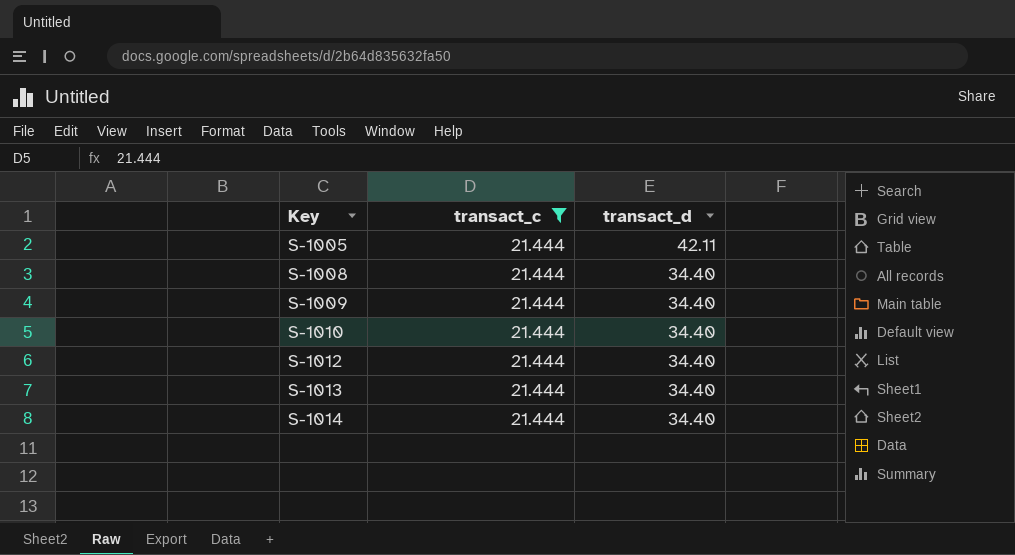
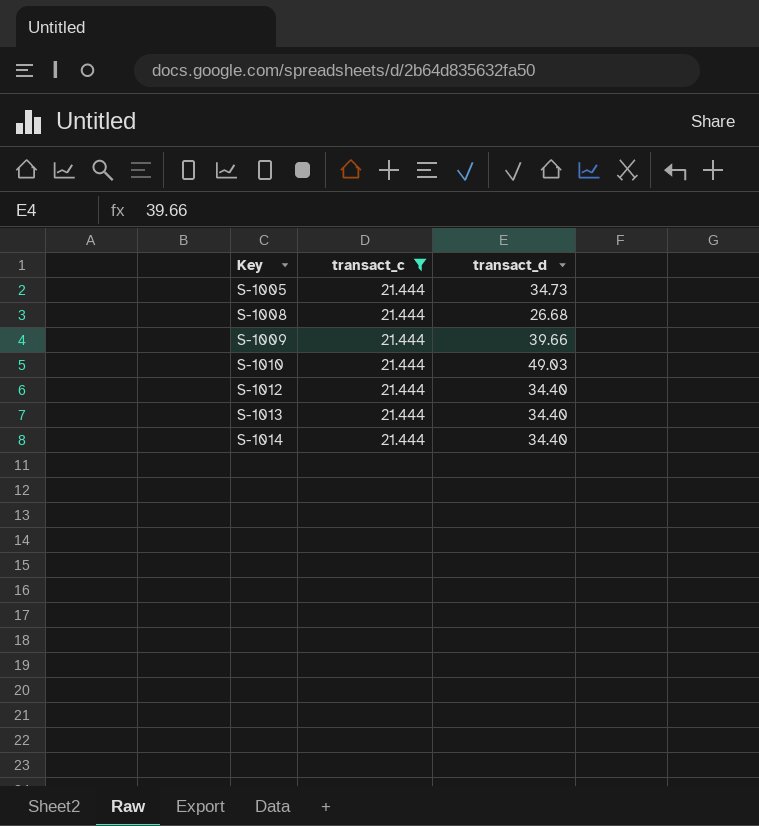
S-1005 | transact_d: 42.11 -> 34.73
S-1008 | transact_d: 34.40 -> 26.68
S-1009 | transact_d: 34.40 -> 39.66
S-1010 | transact_d: 34.40 -> 49.03

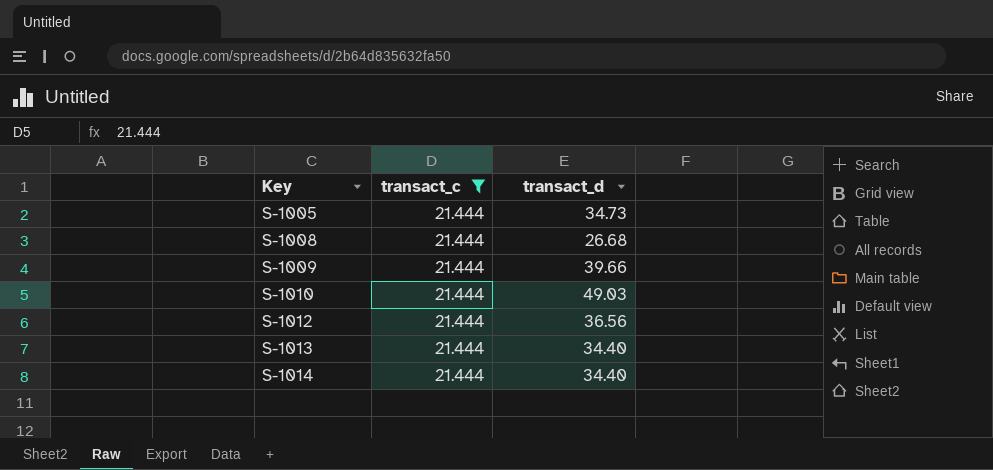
S-1012 | transact_d: 34.40 -> 36.56

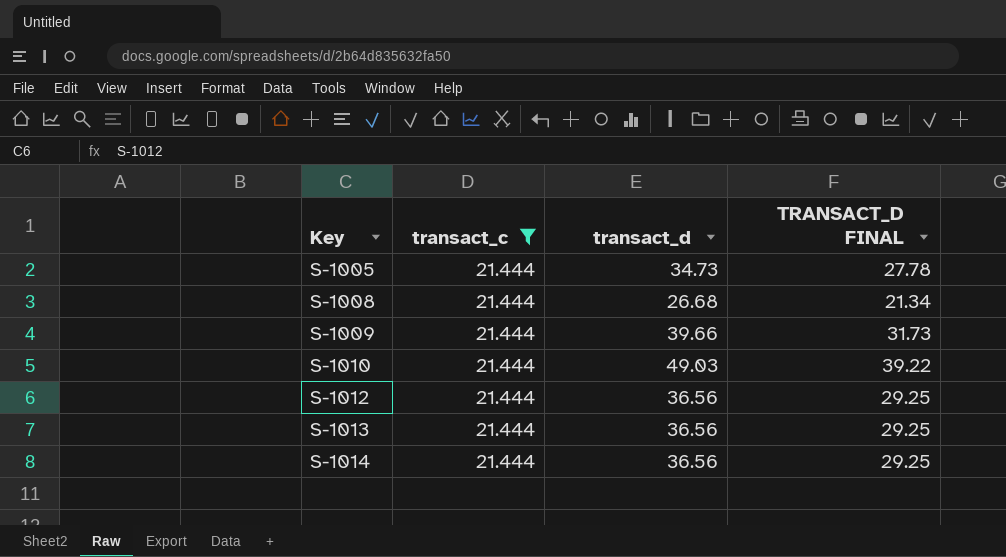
column TRANSACT_D FINAL | formula: none -> [transact_d] * 0.8
S-1013 | transact_d: 34.40 -> 36.56
S-1014 | transact_d: 34.40 -> 36.56

